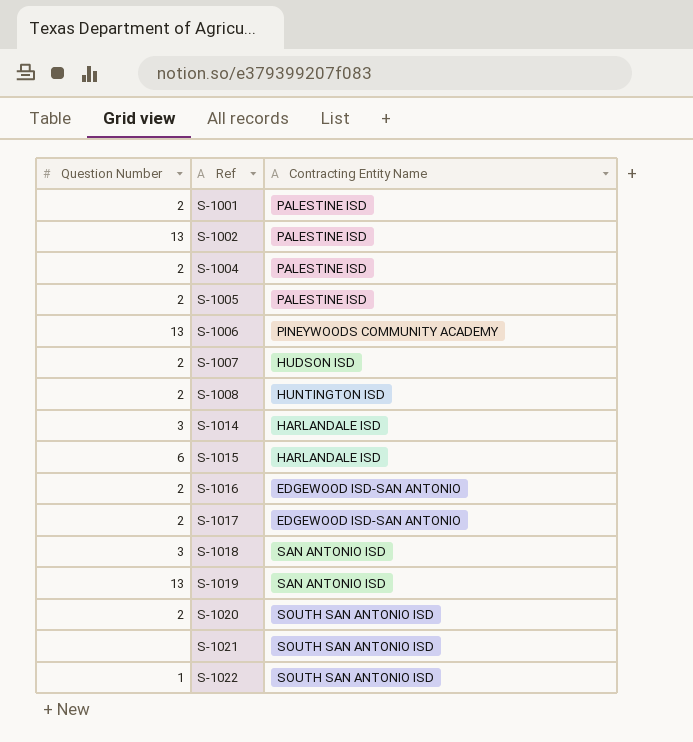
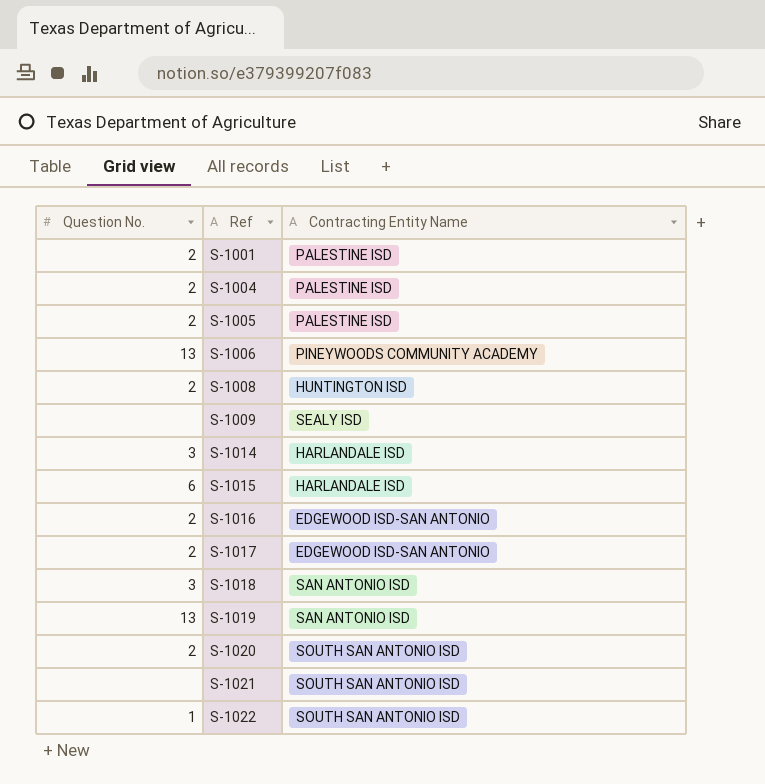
column name: Question Number -> Question No.
row S-1002: 13 | PALESTINE ISD -> none
row S-1007: 2 | HUDSON ISD -> none
row S-1009: none -> none | SEALY ISD

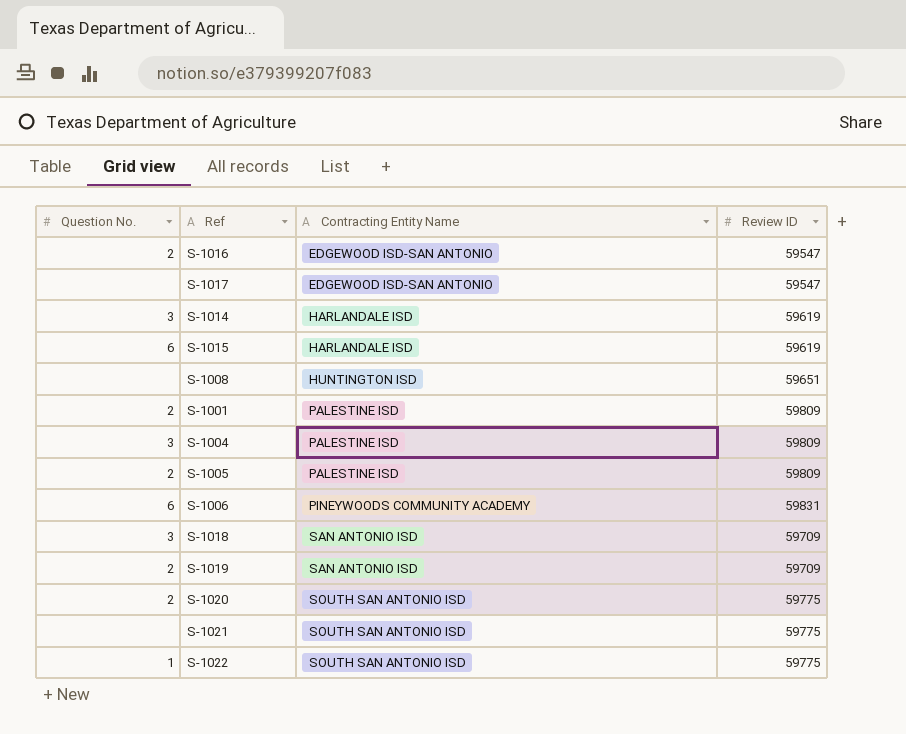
row order: Ref ascending -> Contracting Entity Name ascending
column Review ID | position: none -> 4
row S-1009: none | SEALY ISD -> none
S-1017 | Question No.: 2 -> none
S-1008 | Question No.: 2 -> none
S-1004 | Question No.: 2 -> 3
S-1006 | Question No.: 13 -> 6
S-1019 | Question No.: 13 -> 2

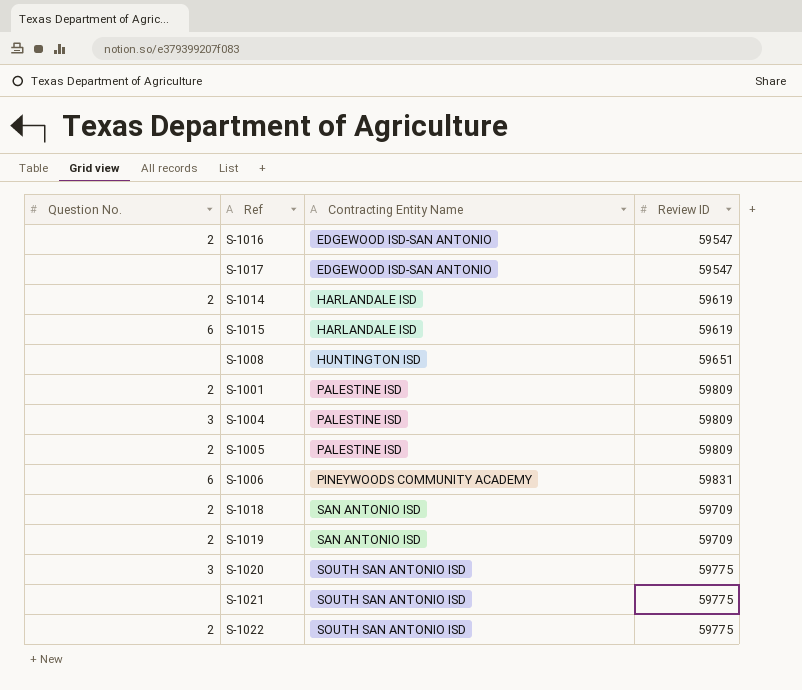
S-1014 | Question No.: 3 -> 2
S-1018 | Question No.: 3 -> 2
S-1020 | Question No.: 2 -> 3
S-1022 | Question No.: 1 -> 2

